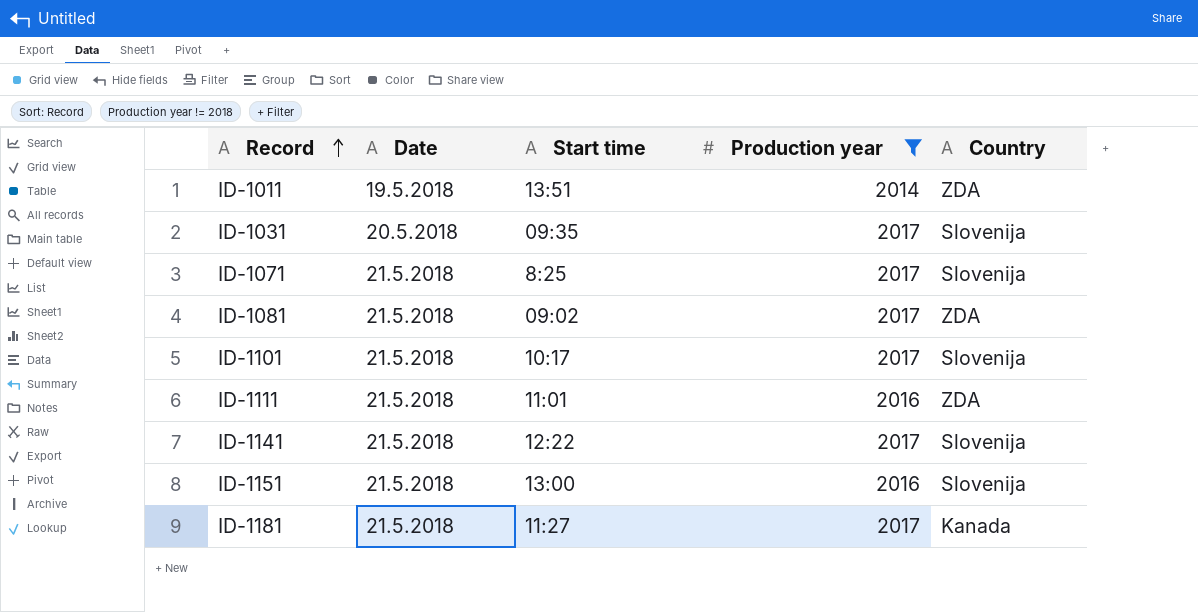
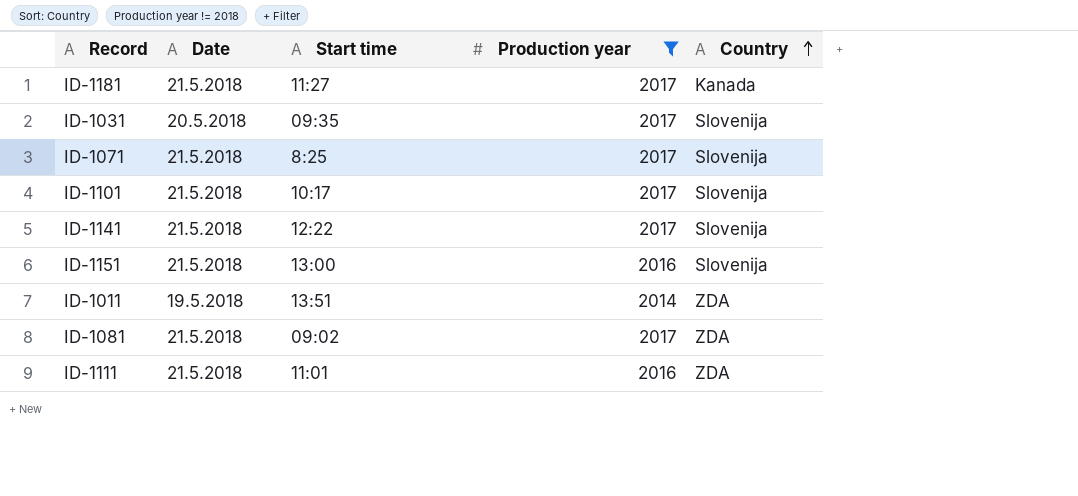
row order: Record ascending -> Country ascending

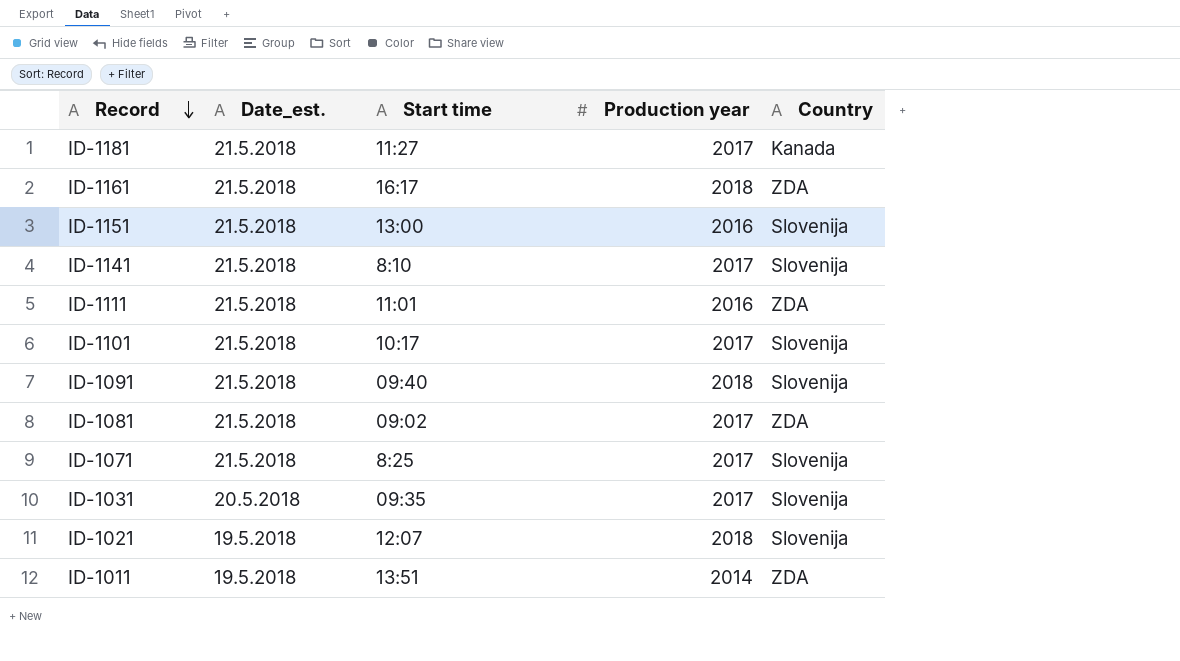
filter: Production year != 2018 -> none
row order: Country ascending -> Record descending
column name: Date -> Date_est.
ID-1141 | Start time: 12:22 -> 8:10

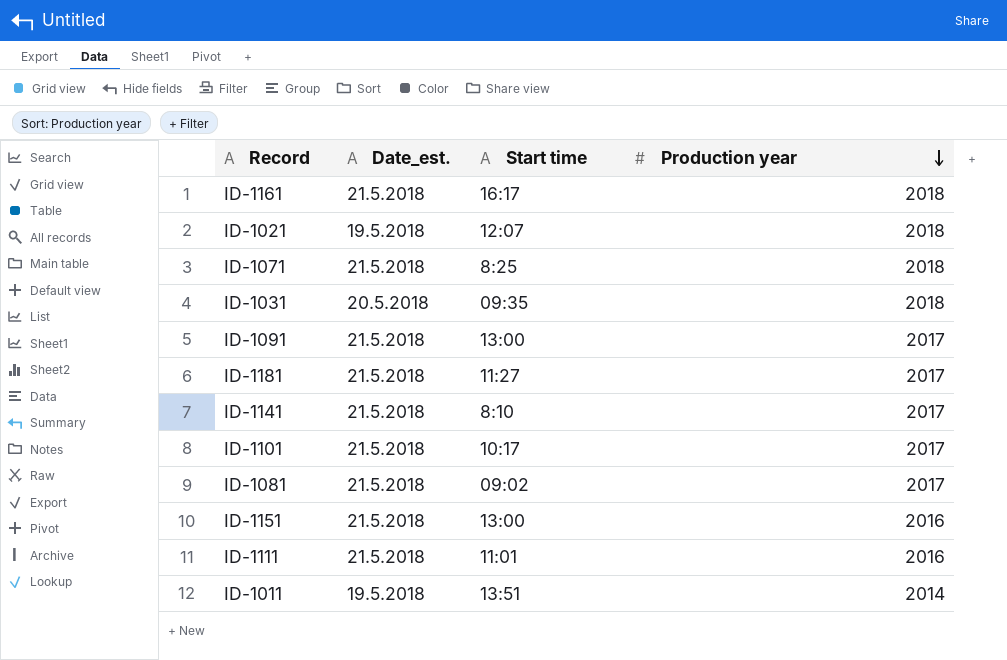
row order: Record descending -> Production year descending
column Country | position: 5 -> none
ID-1071 | Production year: 2017 -> 2018
ID-1031 | Production year: 2017 -> 2018
ID-1091 | Start time: 09:40 -> 13:00
ID-1091 | Production year: 2018 -> 2017

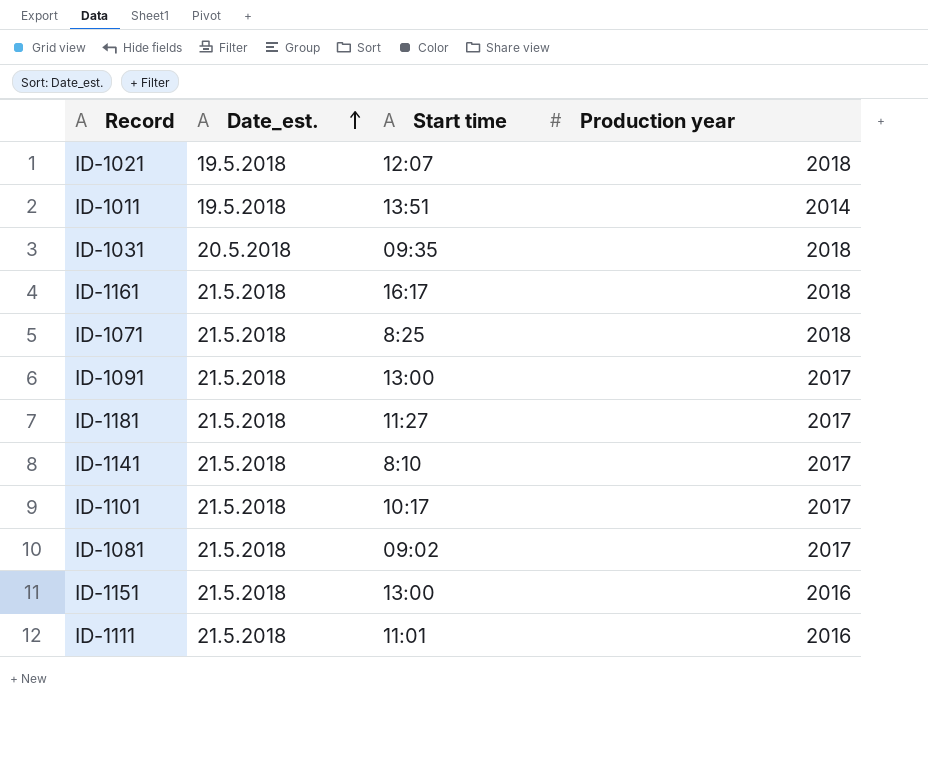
row order: Production year descending -> Date_est. ascending

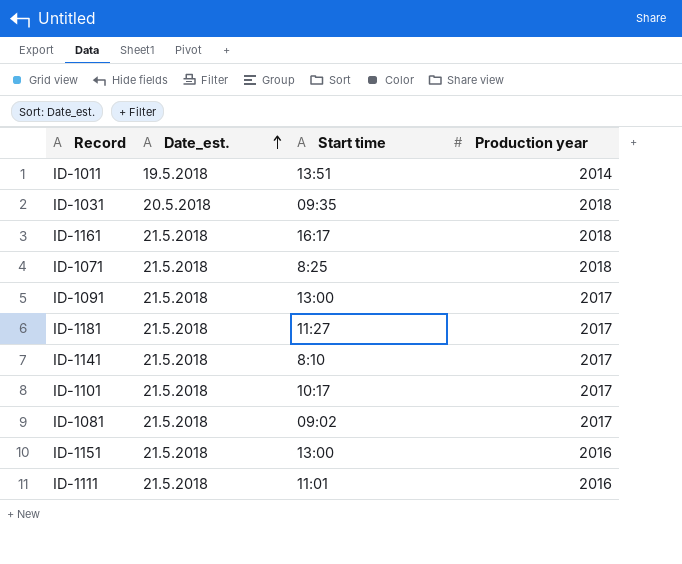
row ID-1021: 19.5.2018 | 12:07 | 2018 -> none

